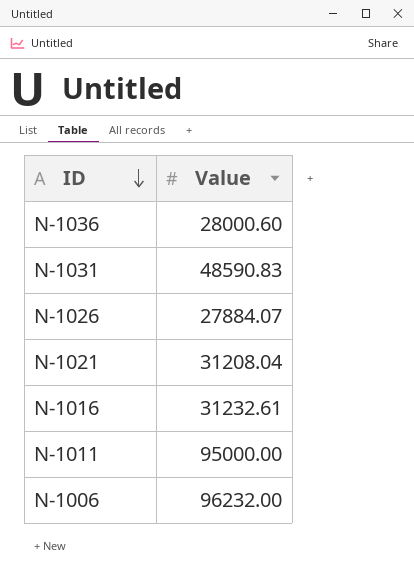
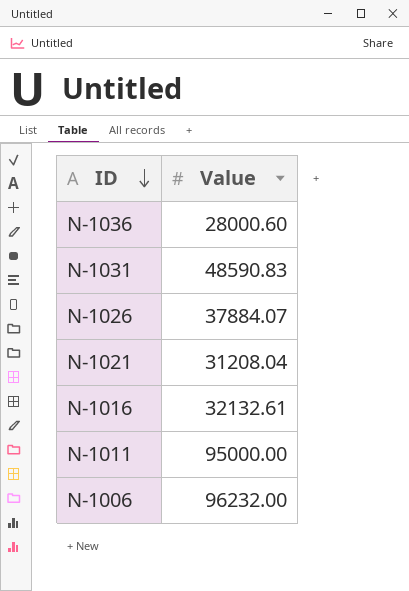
N-1026 | Value: 27884.07 -> 37884.07
N-1016 | Value: 31232.61 -> 32132.61

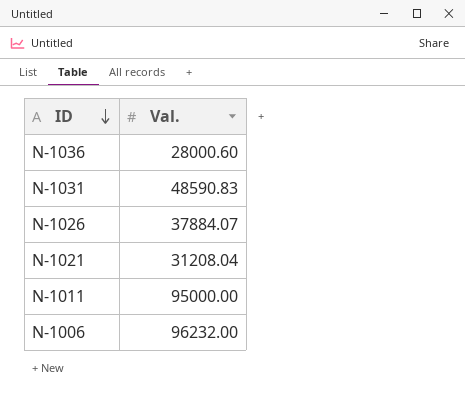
column name: Value -> Val.
row N-1016: 32132.61 -> none

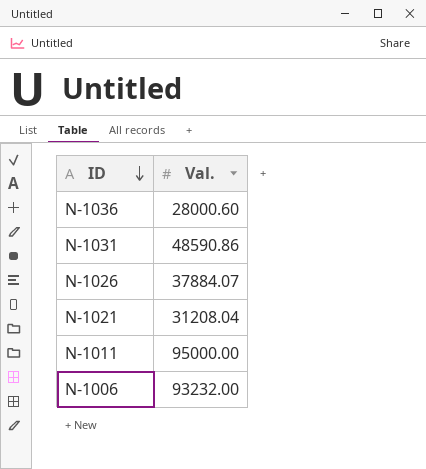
N-1031 | Val.: 48590.83 -> 48590.86
N-1006 | Val.: 96232.00 -> 93232.00

